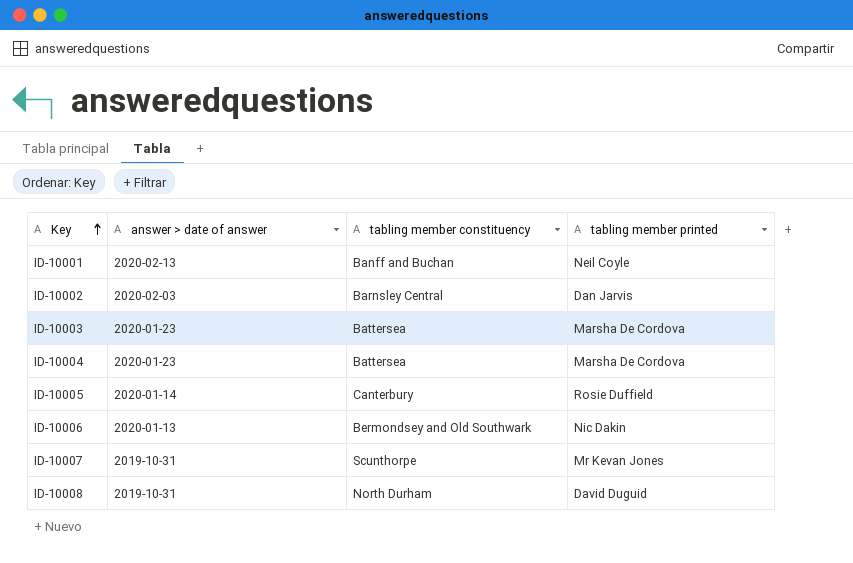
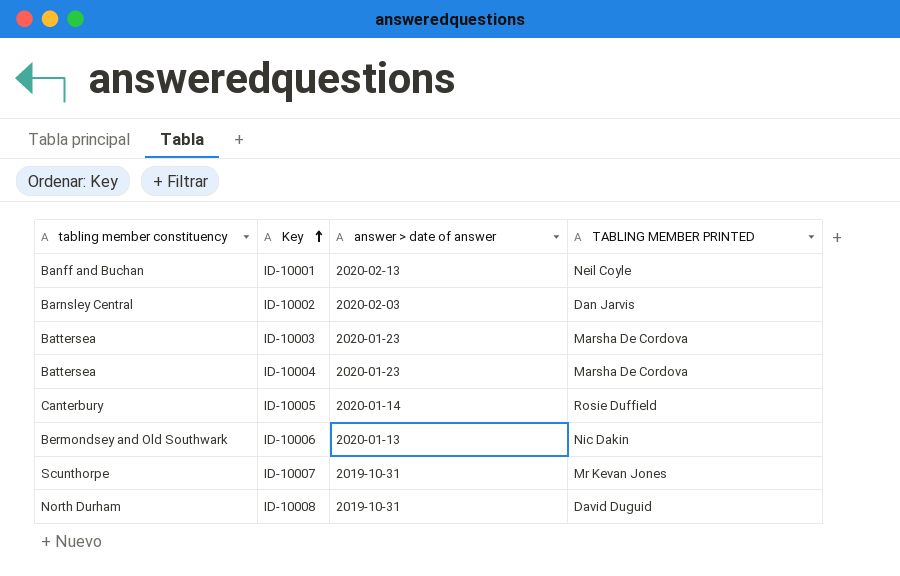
column tabling member constituency | position: 3 -> 1
column name: tabling member printed -> TABLING MEMBER PRINTED

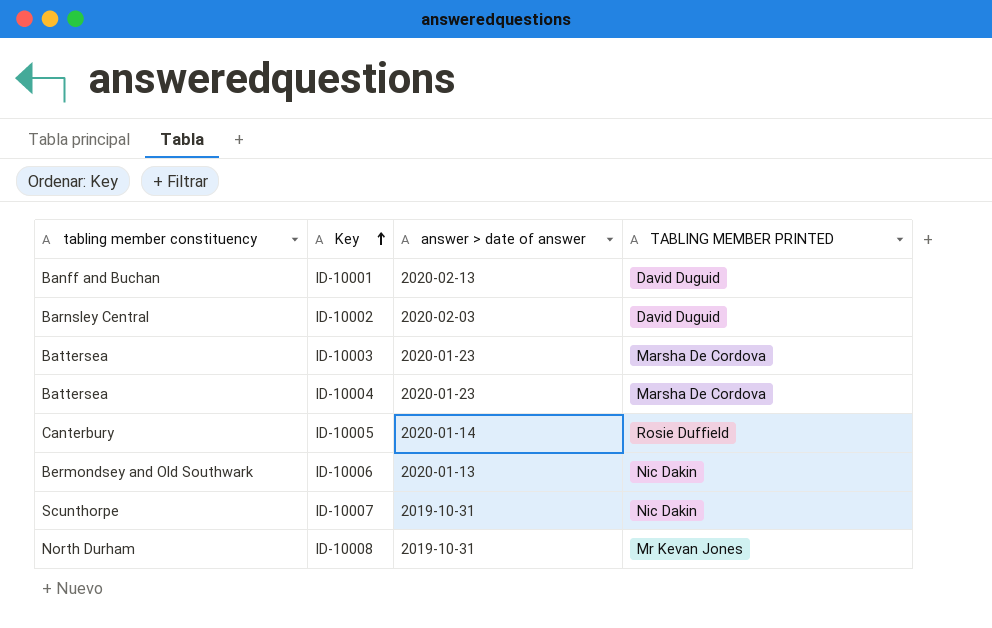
ID-10001 | TABLING MEMBER PRINTED: Neil Coyle -> David Duguid
ID-10002 | TABLING MEMBER PRINTED: Dan Jarvis -> David Duguid
ID-10007 | TABLING MEMBER PRINTED: Mr Kevan Jones -> Nic Dakin
ID-10008 | TABLING MEMBER PRINTED: David Duguid -> Mr Kevan Jones

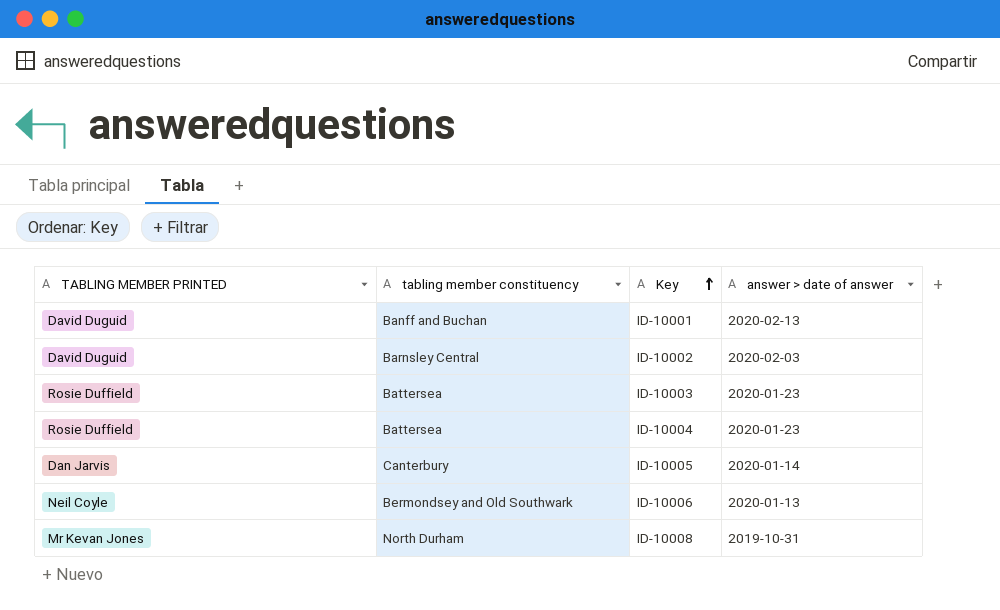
column TABLING MEMBER PRINTED | position: 4 -> 1
row ID-10007: Scunthorpe | 2019-10-31 | Nic Dakin -> none
ID-10003 | TABLING MEMBER PRINTED: Marsha De Cordova -> Rosie Duffield
ID-10004 | TABLING MEMBER PRINTED: Marsha De Cordova -> Rosie Duffield
ID-10005 | TABLING MEMBER PRINTED: Rosie Duffield -> Dan Jarvis
ID-10006 | TABLING MEMBER PRINTED: Nic Dakin -> Neil Coyle

